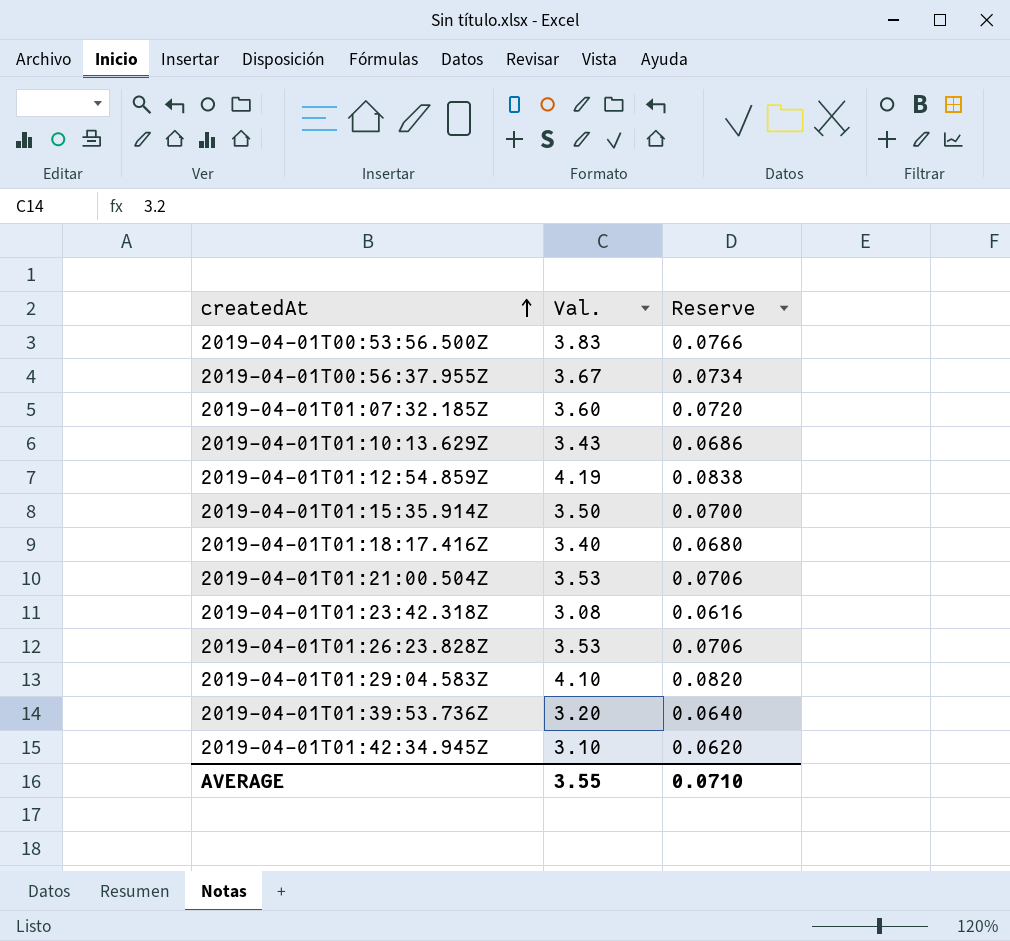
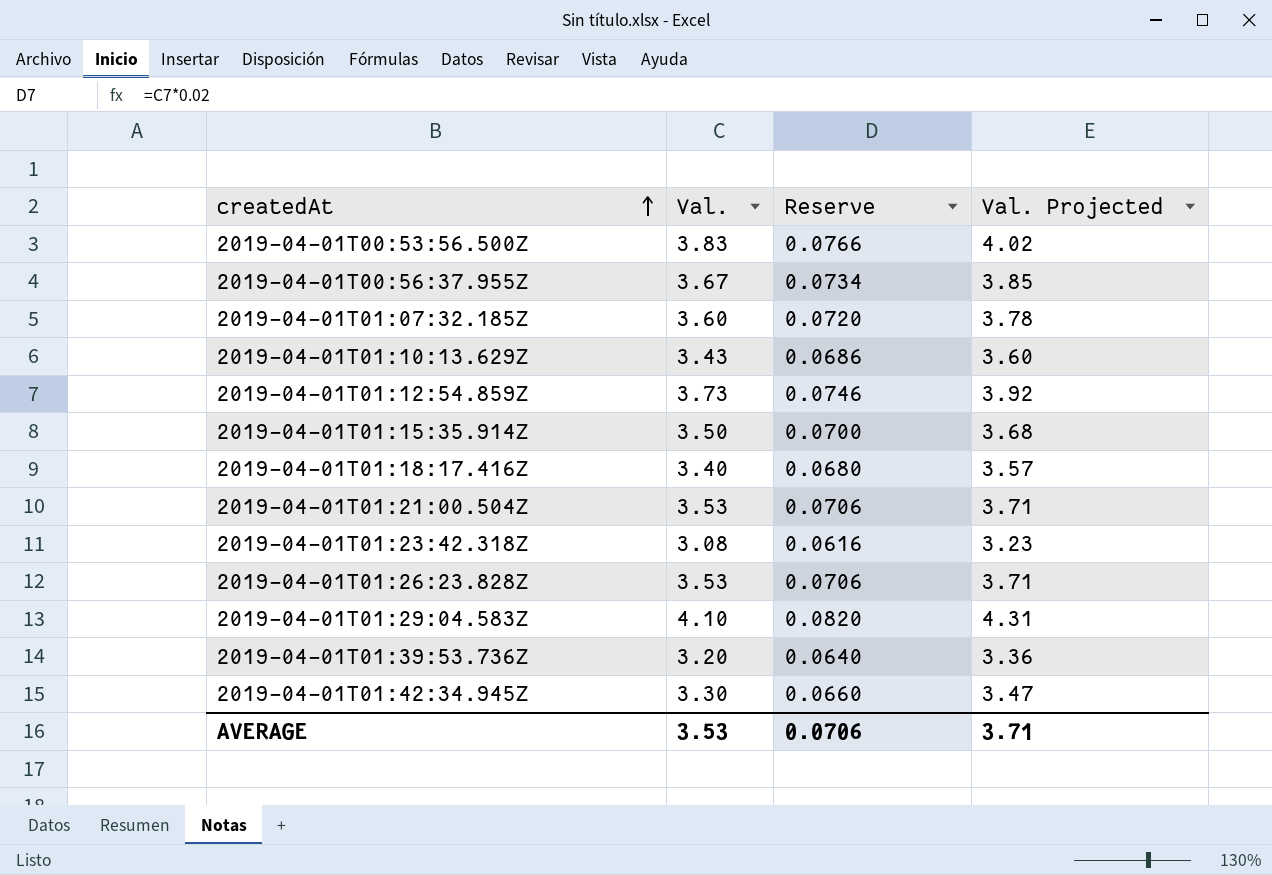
column Val. Projected | formula: none -> [Val.] * 1.05
2019-04-01T01:12:54.859Z | Val.: 4.19 -> 3.73
2019-04-01T01:12:54.859Z | Reserve: 0.0838 -> 0.0746
2019-04-01T01:42:34.945Z | Val.: 3.10 -> 3.30
2019-04-01T01:42:34.945Z | Reserve: 0.0620 -> 0.0660
AVERAGE | Val.: 3.55 -> 3.53
AVERAGE | Reserve: 0.0710 -> 0.0706

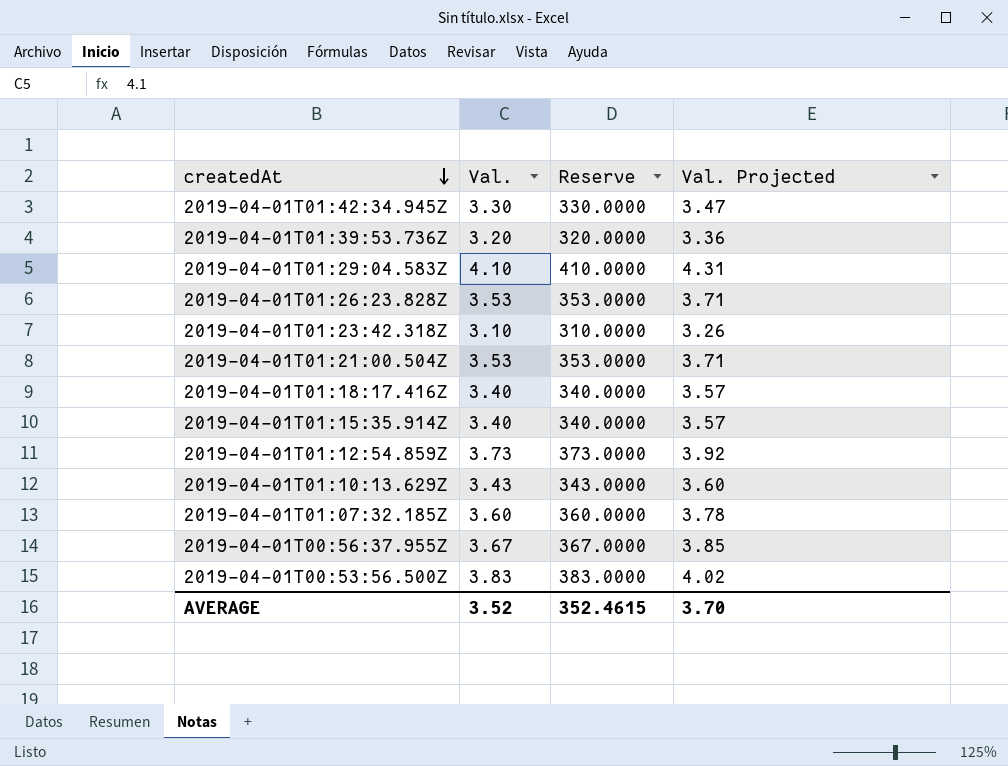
row order: createdAt ascending -> createdAt descending
column Reserve | formula: [Val.] * 0.02 -> [Val.] * 100
2019-04-01T01:23:42.318Z | Val.: 3.08 -> 3.10
2019-04-01T01:23:42.318Z | Val. Projected: 3.23 -> 3.26
2019-04-01T01:15:35.914Z | Val.: 3.50 -> 3.40
2019-04-01T01:15:35.914Z | Val. Projected: 3.68 -> 3.57
AVERAGE | Val.: 3.53 -> 3.52
AVERAGE | Reserve: 0.0706 -> 352.4615
AVERAGE | Val. Projected: 3.71 -> 3.70

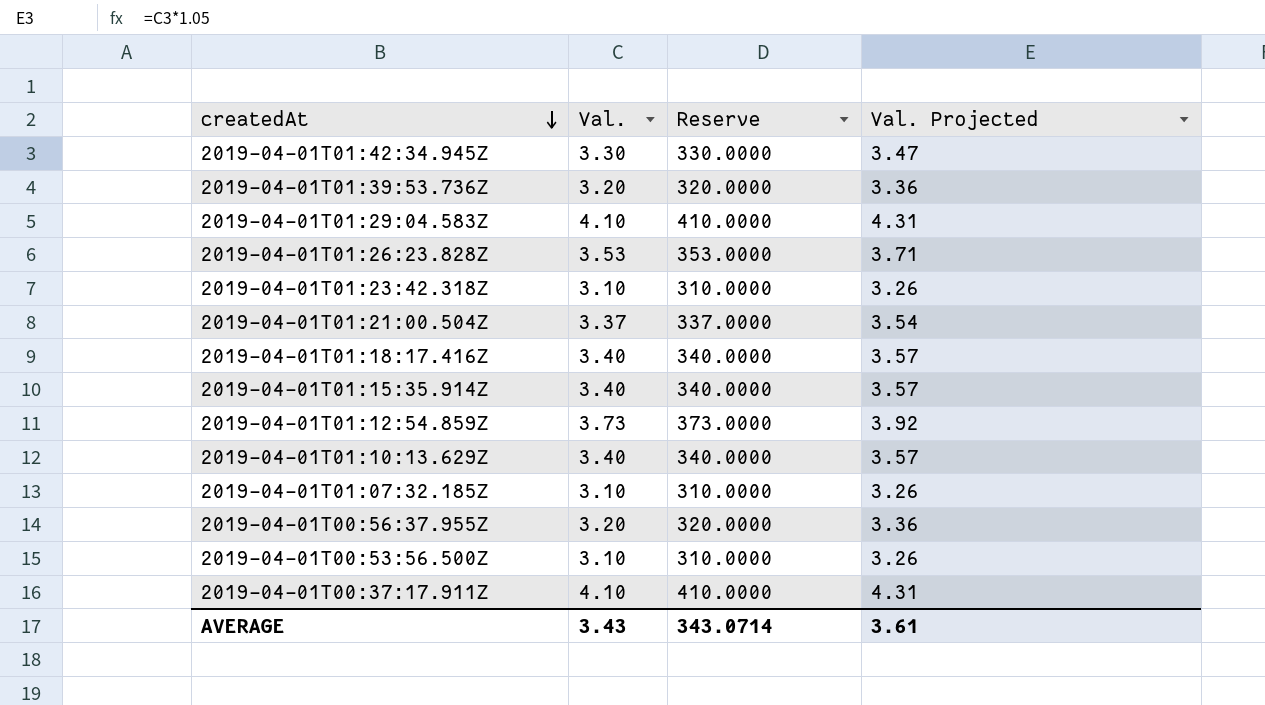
2019-04-01T01:21:00.504Z | Val.: 3.53 -> 3.37
2019-04-01T01:21:00.504Z | Reserve: 353.0000 -> 337.0000
2019-04-01T01:21:00.504Z | Val. Projected: 3.71 -> 3.54
2019-04-01T01:10:13.629Z | Val.: 3.43 -> 3.40
2019-04-01T01:10:13.629Z | Reserve: 343.0000 -> 340.0000
2019-04-01T01:10:13.629Z | Val. Projected: 3.60 -> 3.57
2019-04-01T01:07:32.185Z | Val.: 3.60 -> 3.10
2019-04-01T01:07:32.185Z | Reserve: 360.0000 -> 310.0000
2019-04-01T01:07:32.185Z | Val. Projected: 3.78 -> 3.26
2019-04-01T00:56:37.955Z | Val.: 3.67 -> 3.20
2019-04-01T00:56:37.955Z | Reserve: 367.0000 -> 320.0000
2019-04-01T00:56:37.955Z | Val. Projected: 3.85 -> 3.36
2019-04-01T00:53:56.500Z | Val.: 3.83 -> 3.10
2019-04-01T00:53:56.500Z | Reserve: 383.0000 -> 310.0000
2019-04-01T00:53:56.500Z | Val. Projected: 4.02 -> 3.26
row 2019-04-01T00:37:17.911Z: none -> 4.10 | 410.0000 | 4.31
AVERAGE | Val.: 3.52 -> 3.43
AVERAGE | Reserve: 352.4615 -> 343.0714
AVERAGE | Val. Projected: 3.70 -> 3.61

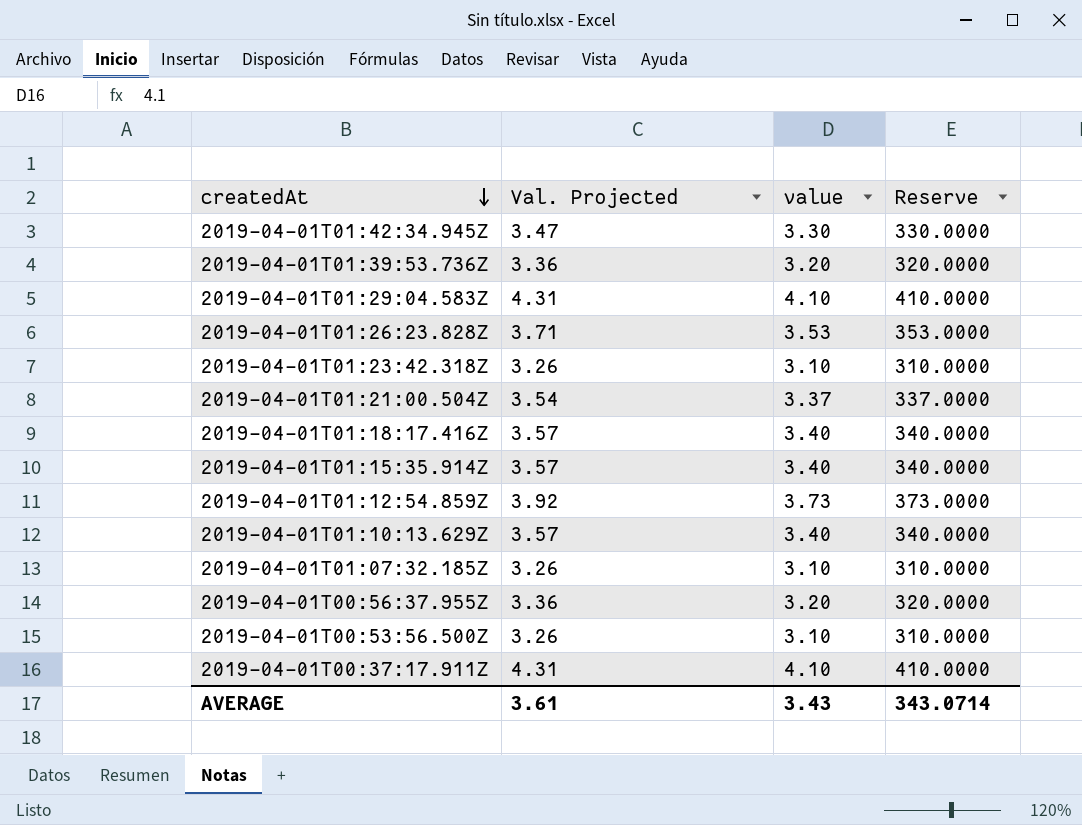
column Val. Projected | position: 4 -> 2
column name: Val. -> value

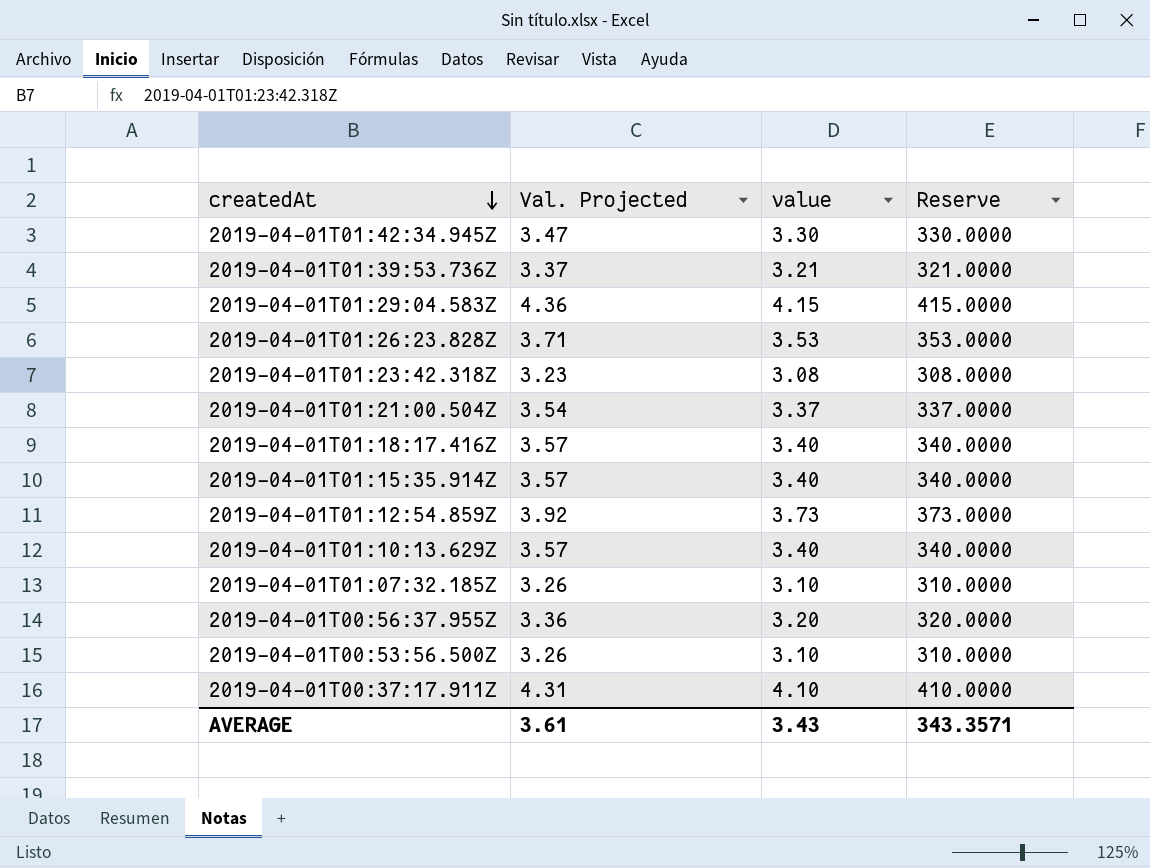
2019-04-01T01:39:53.736Z | Val. Projected: 3.36 -> 3.37
2019-04-01T01:39:53.736Z | value: 3.20 -> 3.21
2019-04-01T01:39:53.736Z | Reserve: 320.0000 -> 321.0000
2019-04-01T01:29:04.583Z | Val. Projected: 4.31 -> 4.36
2019-04-01T01:29:04.583Z | value: 4.10 -> 4.15
2019-04-01T01:29:04.583Z | Reserve: 410.0000 -> 415.0000
2019-04-01T01:23:42.318Z | Val. Projected: 3.26 -> 3.23
2019-04-01T01:23:42.318Z | value: 3.10 -> 3.08
2019-04-01T01:23:42.318Z | Reserve: 310.0000 -> 308.0000
AVERAGE | Reserve: 343.0714 -> 343.3571

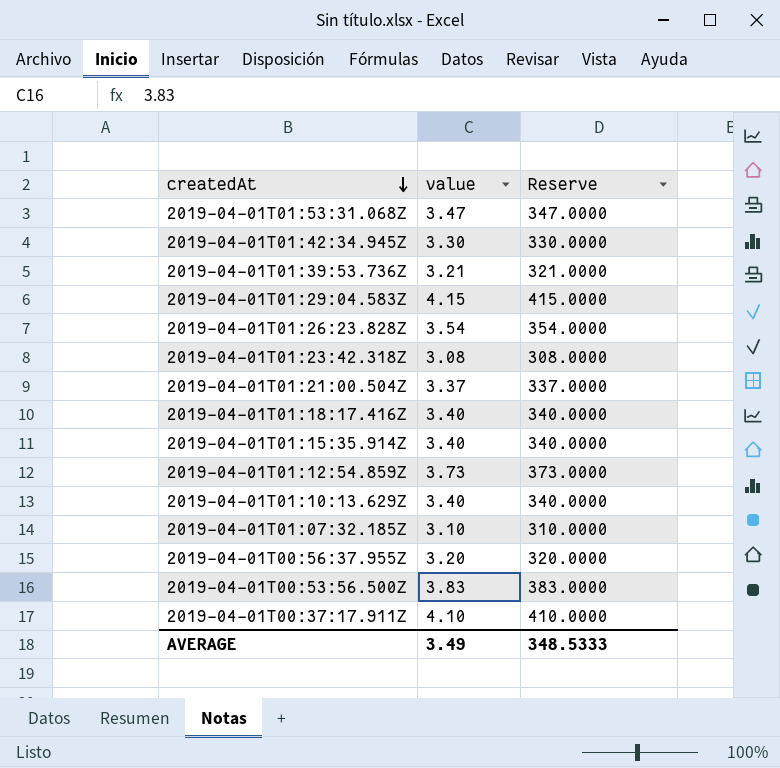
column Val. Projected | formula: [value] * 1.05 -> none
row 2019-04-01T01:53:31.068Z: none -> 3.47 | 347.0000
2019-04-01T01:26:23.828Z | value: 3.53 -> 3.54
2019-04-01T01:26:23.828Z | Reserve: 353.0000 -> 354.0000
2019-04-01T00:53:56.500Z | value: 3.10 -> 3.83
2019-04-01T00:53:56.500Z | Reserve: 310.0000 -> 383.0000
AVERAGE | value: 3.43 -> 3.49
AVERAGE | Reserve: 343.3571 -> 348.5333

